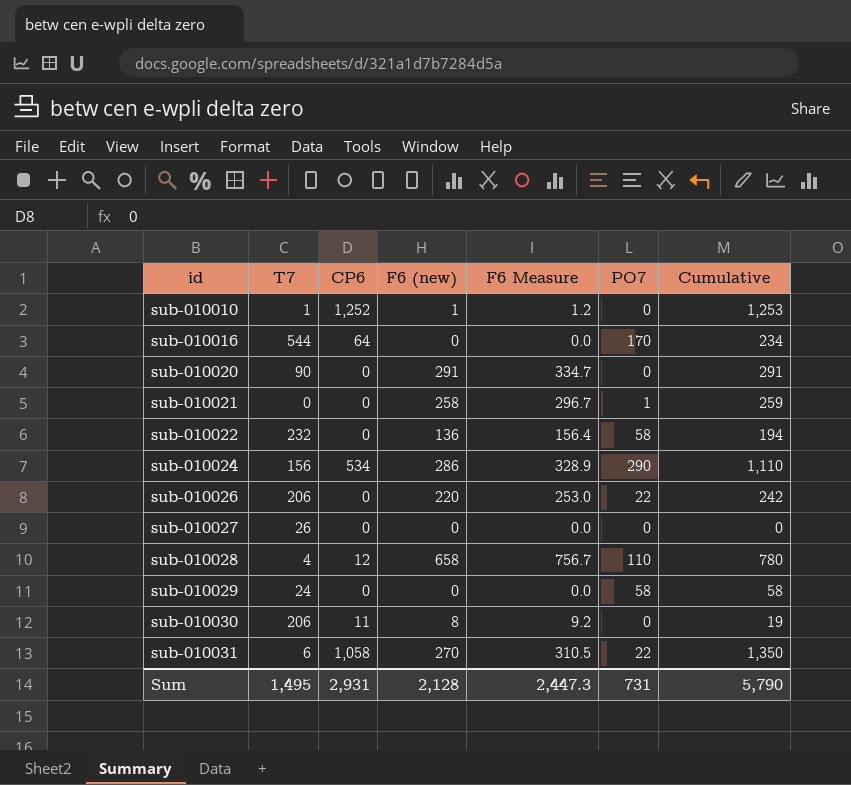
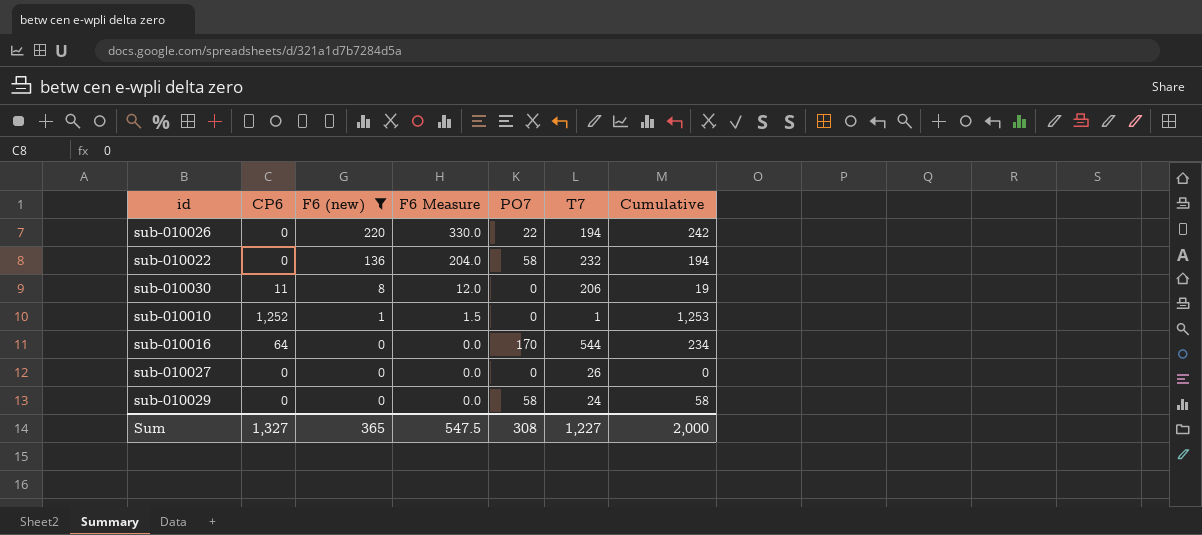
filter: none -> F6 (new) <= 220
row order: id ascending -> F6 (new) descending
column F6 Measure | formula: [F6 (new)] * 1.15 -> [F6 (new)] * 1.5
column T7 | position: 2 -> 6
sub-010026 | T7: 206 -> 194
Sum | CP6: 2,931 -> 1,327
Sum | F6 (new): 2,128 -> 365
Sum | F6 Measure: 2,447.3 -> 547.5
Sum | PO7: 731 -> 308
Sum | T7: 1,495 -> 1,227
Sum | Cumulative: 5,790 -> 2,000

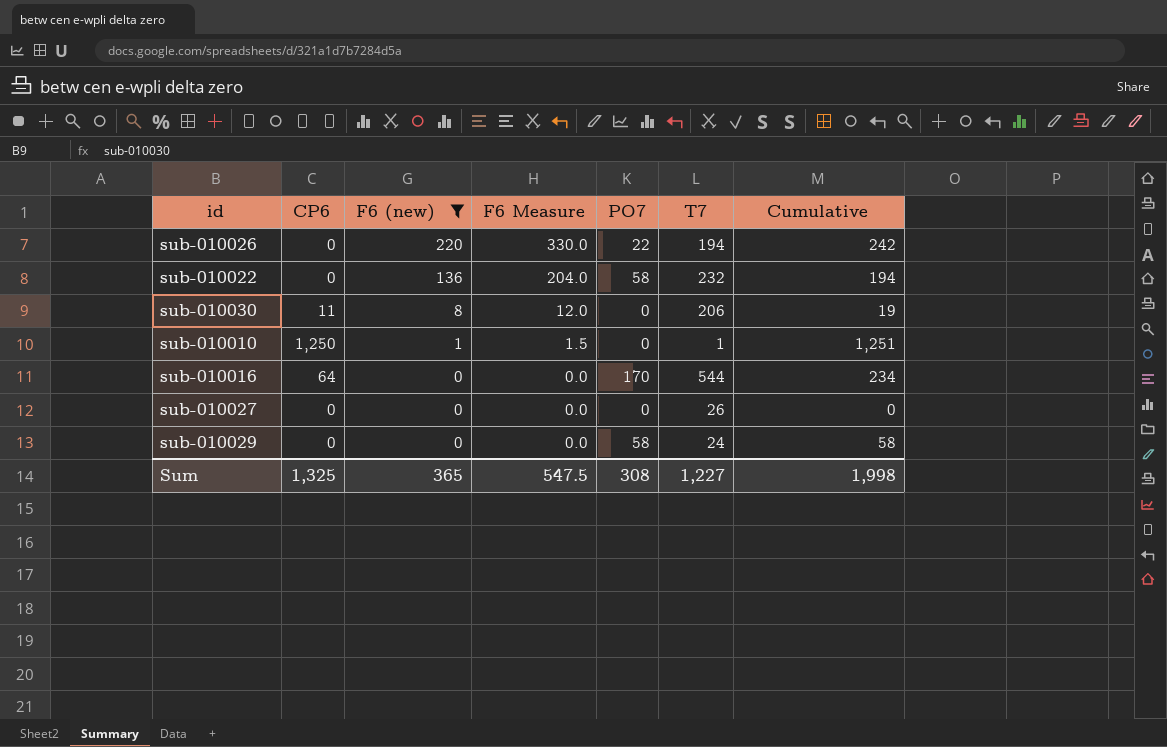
sub-010010 | CP6: 1,252 -> 1,250
sub-010010 | Cumulative: 1,253 -> 1,251
Sum | CP6: 1,327 -> 1,325
Sum | Cumulative: 2,000 -> 1,998

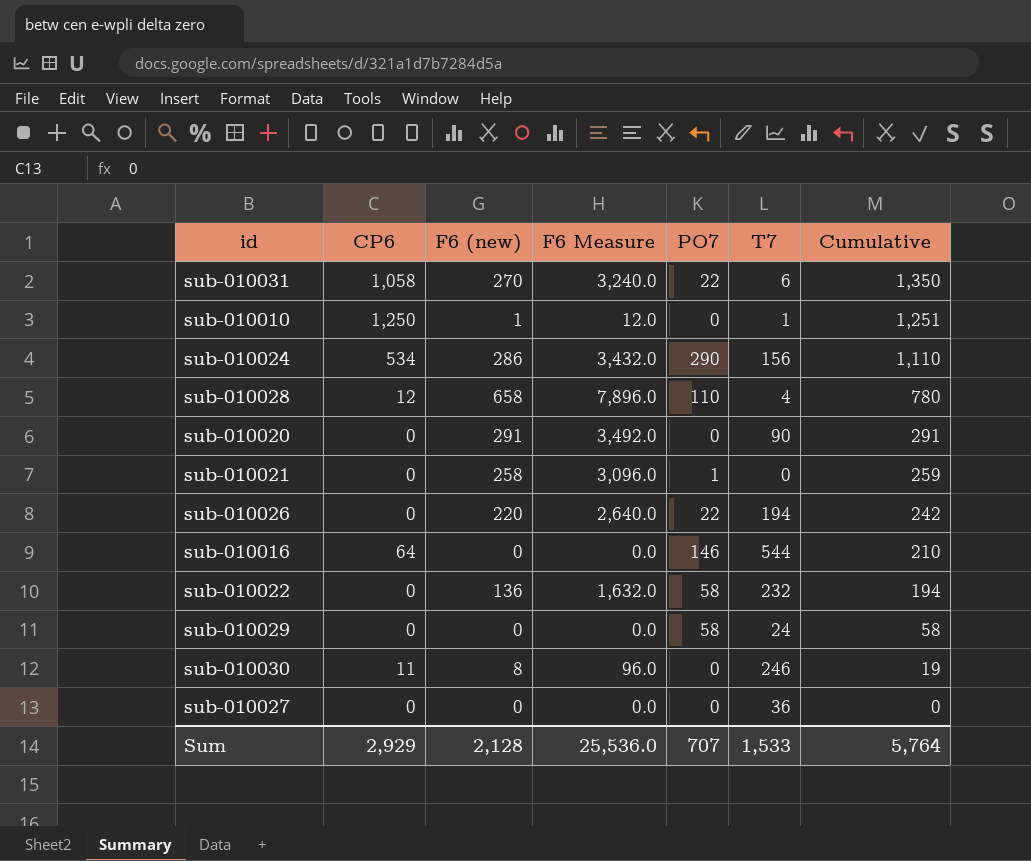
filter: F6 (new) <= 220 -> none
row order: F6 (new) descending -> Cumulative descending
column F6 Measure | formula: [F6 (new)] * 1.5 -> [F6 (new)] * 12
sub-010016 | PO7: 170 -> 146
sub-010016 | Cumulative: 234 -> 210
sub-010030 | T7: 206 -> 246
sub-010027 | T7: 26 -> 36
Sum | CP6: 1,325 -> 2,929
Sum | F6 (new): 365 -> 2,128
Sum | F6 Measure: 547.5 -> 25,536.0
Sum | PO7: 308 -> 707
Sum | T7: 1,227 -> 1,533
Sum | Cumulative: 1,998 -> 5,764

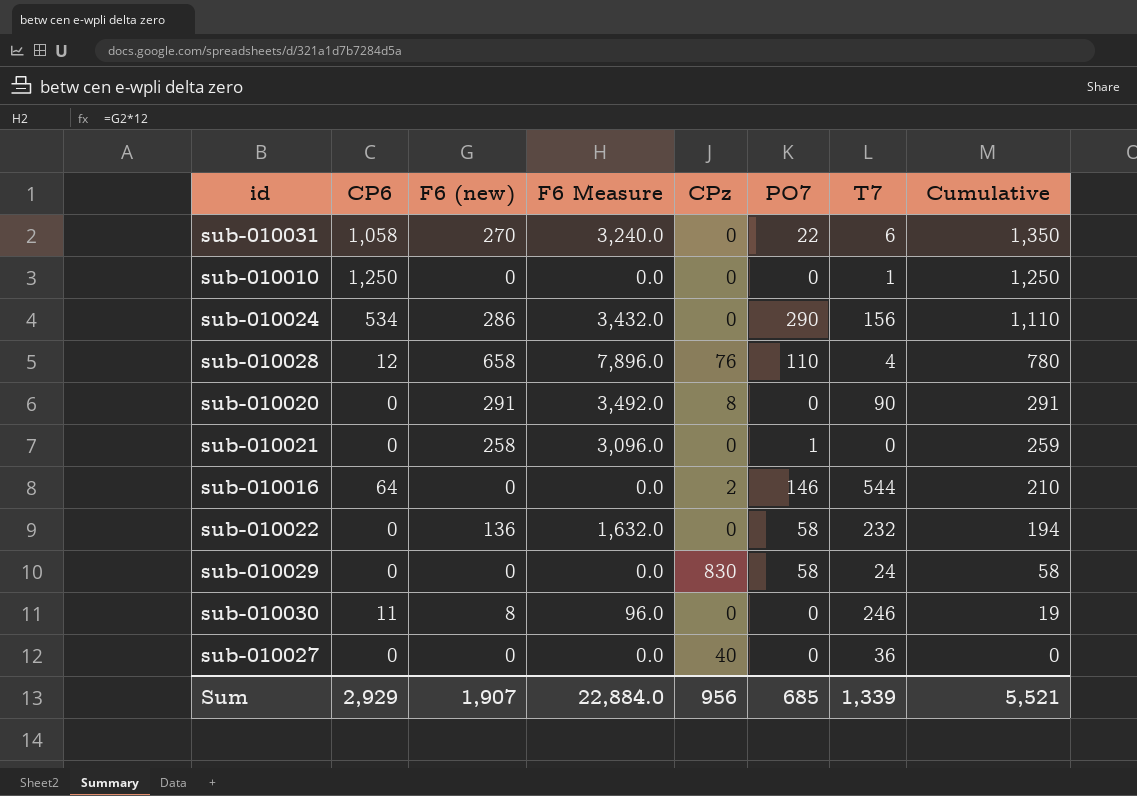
column CPz | position: none -> 5
row sub-010026: 0 | 220 | 2,640.0 | 22 | 194 | 242 -> none
sub-010010 | F6 (new): 1 -> 0
sub-010010 | F6 Measure: 12.0 -> 0.0
sub-010010 | Cumulative: 1,251 -> 1,250
Sum | F6 (new): 2,128 -> 1,907
Sum | F6 Measure: 25,536.0 -> 22,884.0
Sum | PO7: 707 -> 685
Sum | T7: 1,533 -> 1,339
Sum | Cumulative: 5,764 -> 5,521

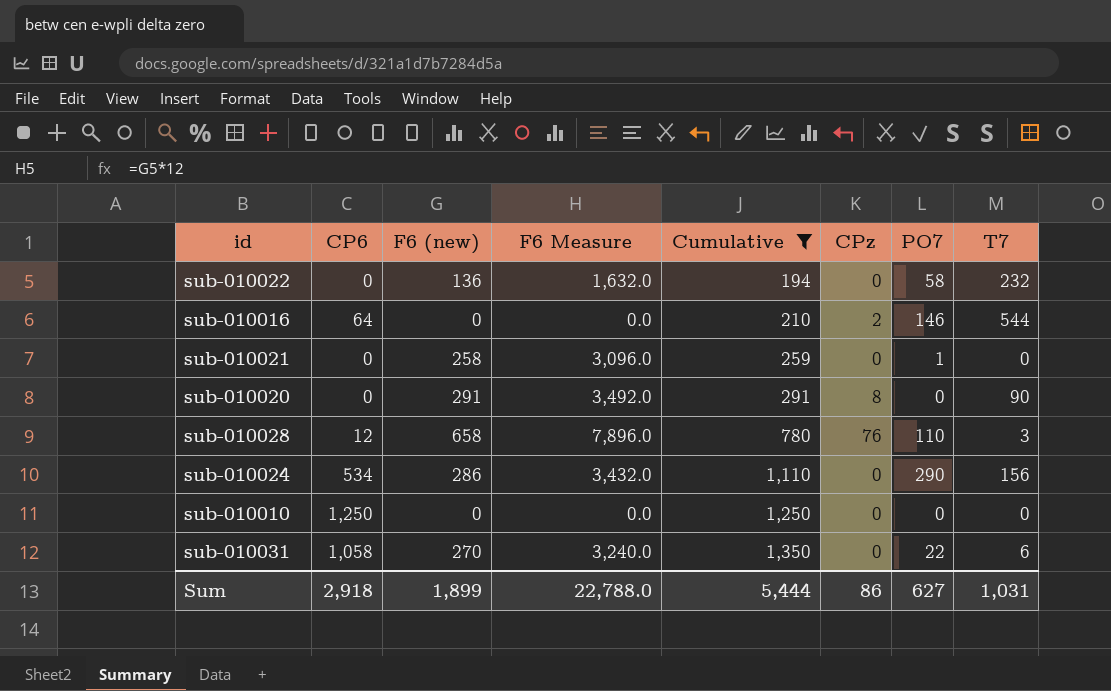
filter: none -> Cumulative >= 194
row order: Cumulative descending -> Cumulative ascending
column Cumulative | position: 8 -> 5
sub-010028 | T7: 4 -> 3
sub-010010 | T7: 1 -> 0
Sum | CP6: 2,929 -> 2,918
Sum | F6 (new): 1,907 -> 1,899
Sum | F6 Measure: 22,884.0 -> 22,788.0
Sum | Cumulative: 5,521 -> 5,444
Sum | CPz: 956 -> 86
Sum | PO7: 685 -> 627
Sum | T7: 1,339 -> 1,031

